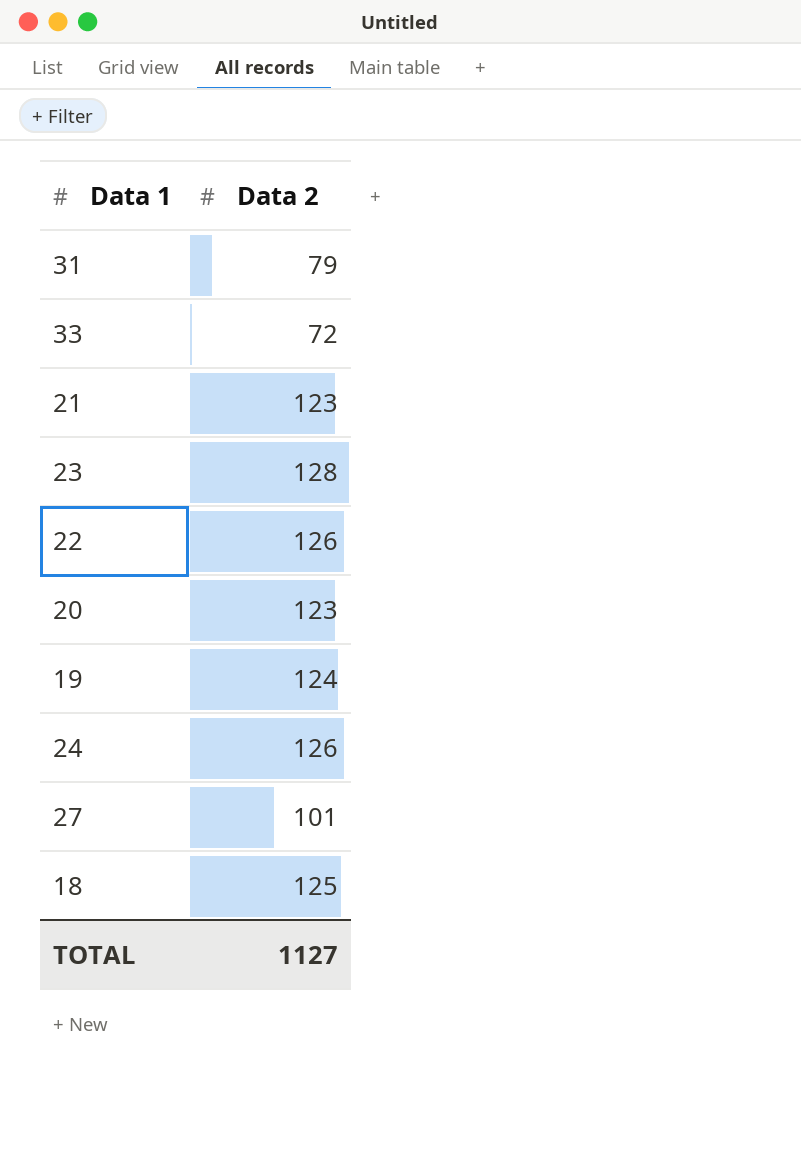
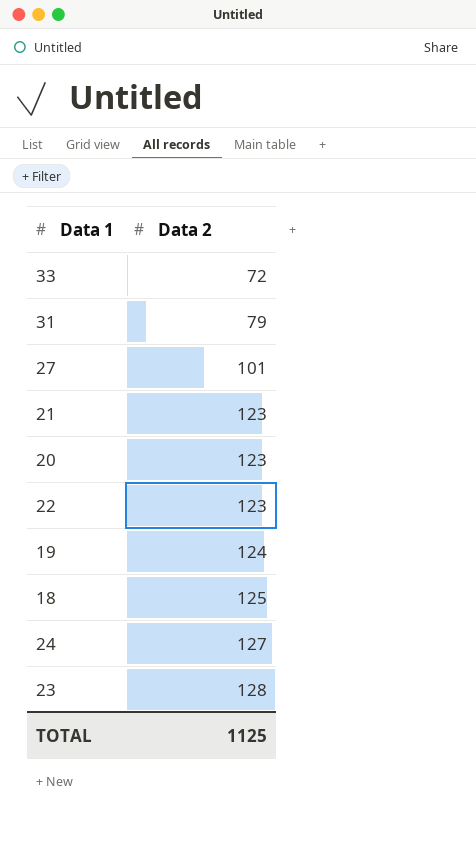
row order: none -> Data 2 ascending
22 | Data 2: 126 -> 123
24 | Data 2: 126 -> 127
TOTAL | Data 2: 1127 -> 1125

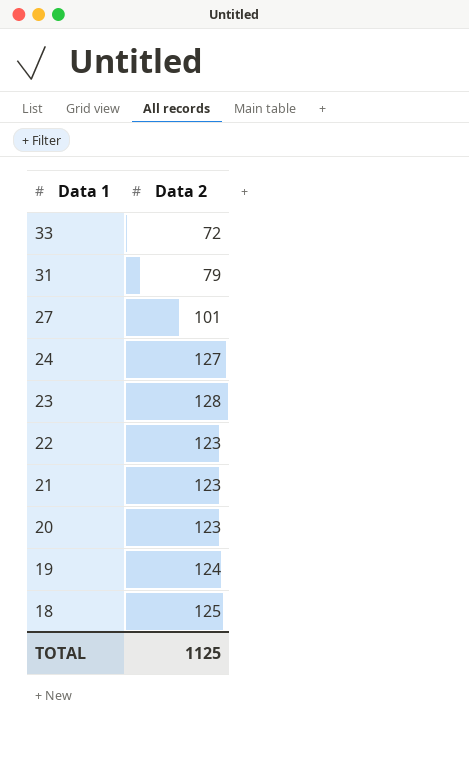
row order: Data 2 ascending -> Data 1 descending

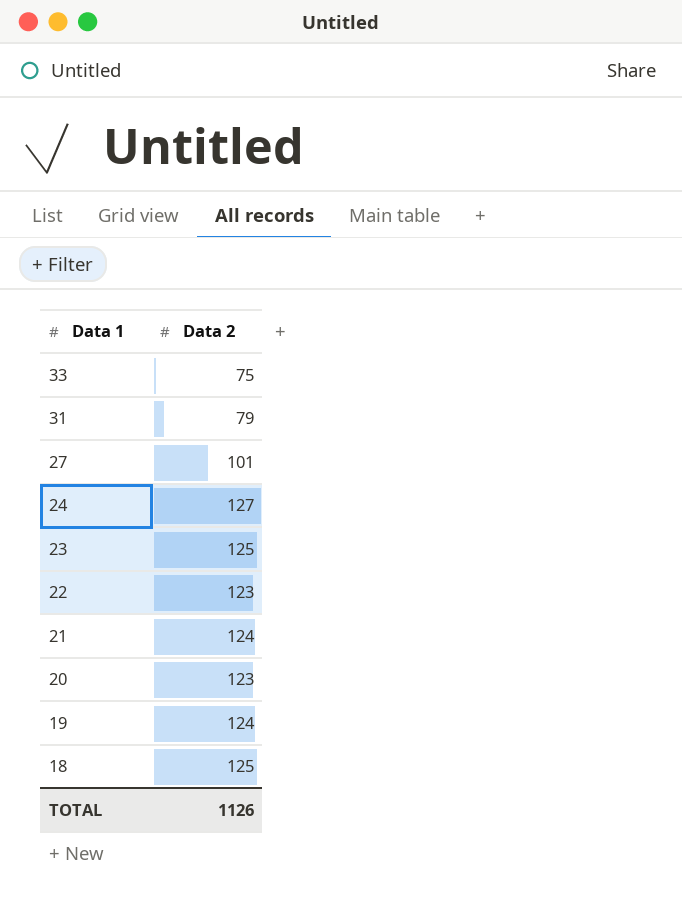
33 | Data 2: 72 -> 75
23 | Data 2: 128 -> 125
21 | Data 2: 123 -> 124
TOTAL | Data 2: 1125 -> 1126

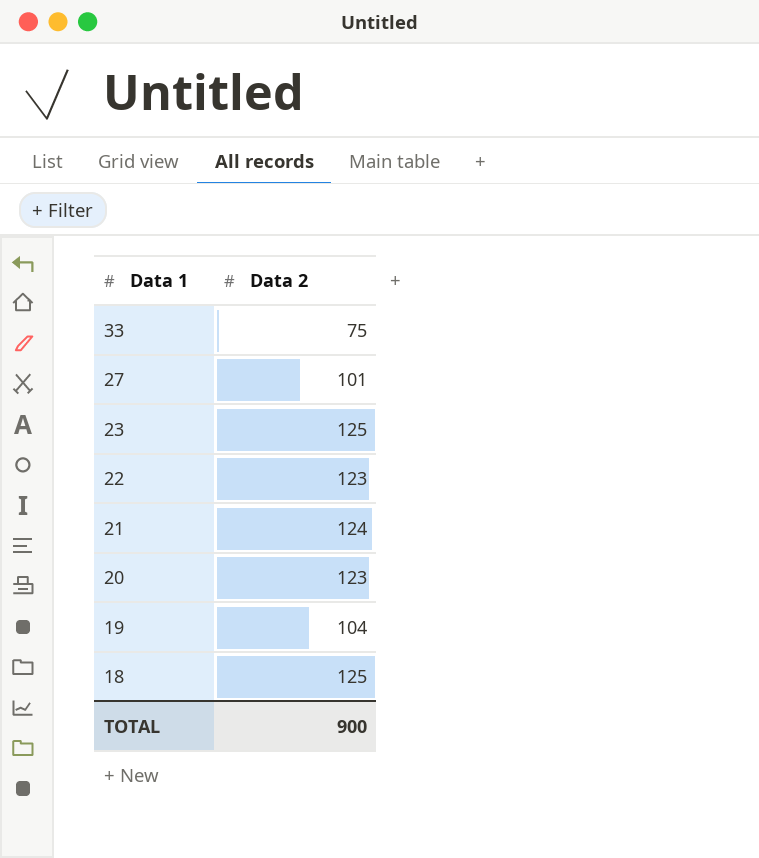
row 31: 79 -> none
row 24: 127 -> none
19 | Data 2: 124 -> 104
TOTAL | Data 2: 1126 -> 900

